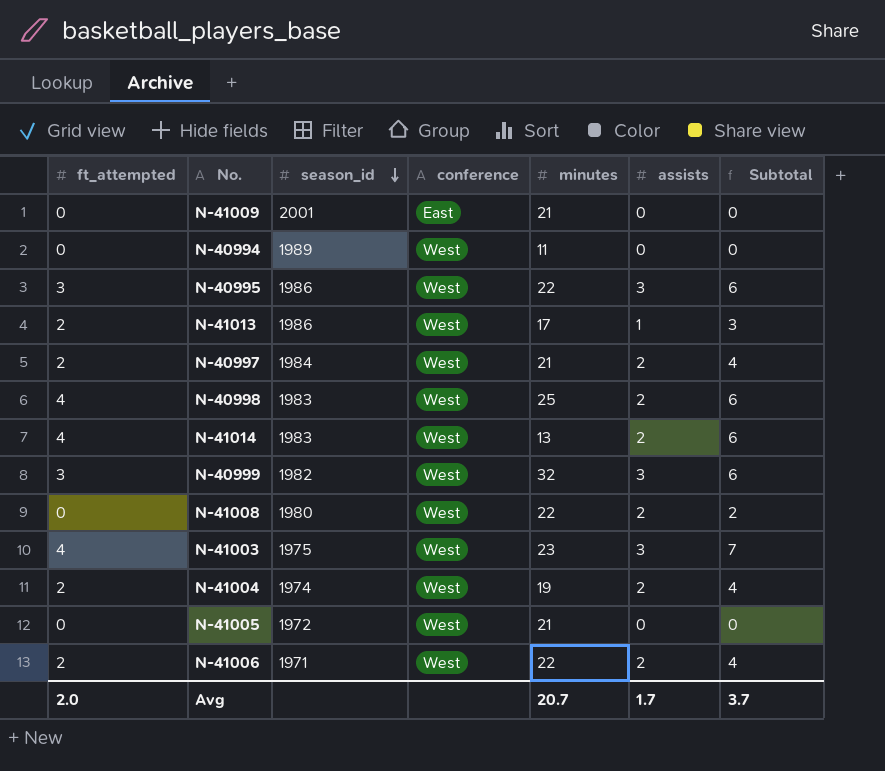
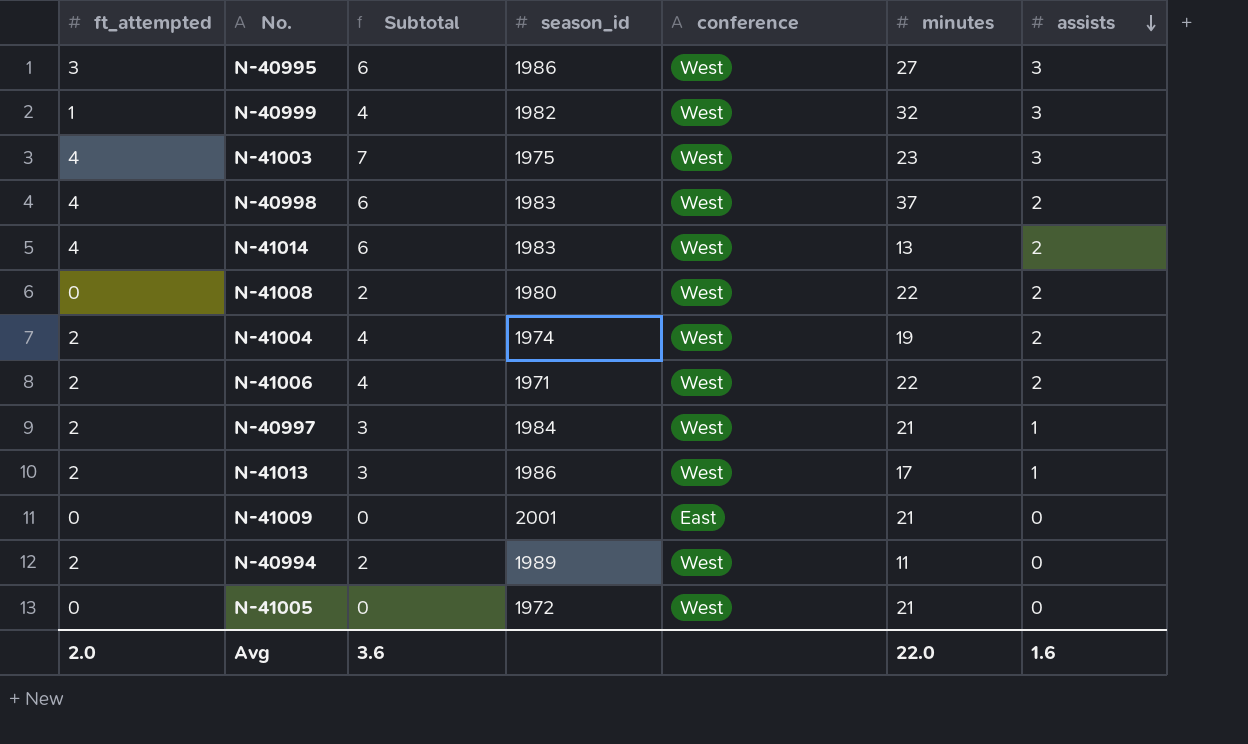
row order: season_id descending -> assists descending
column Subtotal | position: 7 -> 3
N-40995 | minutes: 22 -> 27
N-40999 | ft_attempted: 3 -> 1
N-40999 | Subtotal: 6 -> 4
N-40998 | minutes: 25 -> 37
N-40997 | Subtotal: 4 -> 3
N-40997 | assists: 2 -> 1
N-40994 | ft_attempted: 0 -> 2
N-40994 | Subtotal: 0 -> 2
Avg | Subtotal: 3.7 -> 3.6
Avg | minutes: 20.7 -> 22.0
Avg | assists: 1.7 -> 1.6

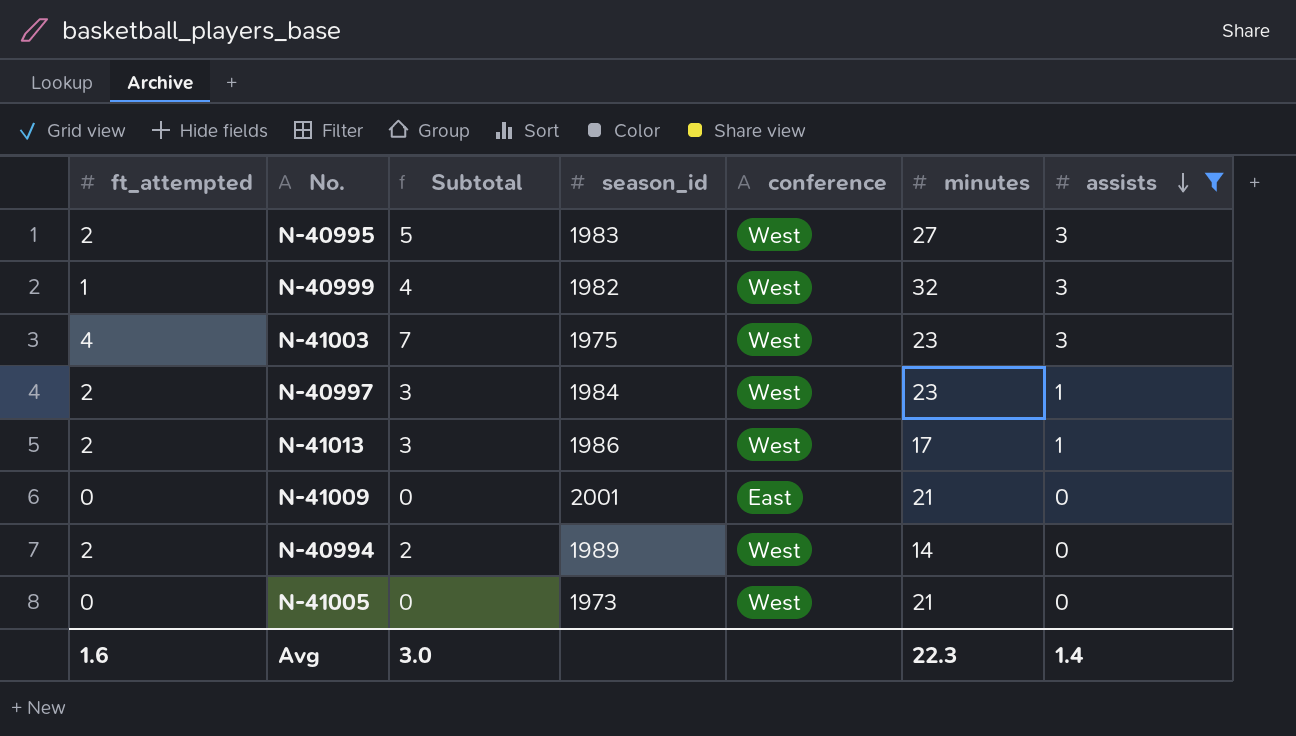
filter: none -> assists != 2
N-40995 | ft_attempted: 3 -> 2
N-40995 | Subtotal: 6 -> 5
N-40995 | season_id: 1986 -> 1983
N-40997 | minutes: 21 -> 23
N-40994 | minutes: 11 -> 14
N-41005 | season_id: 1972 -> 1973
Avg | ft_attempted: 2.0 -> 1.6
Avg | Subtotal: 3.6 -> 3.0
Avg | minutes: 22.0 -> 22.3
Avg | assists: 1.6 -> 1.4

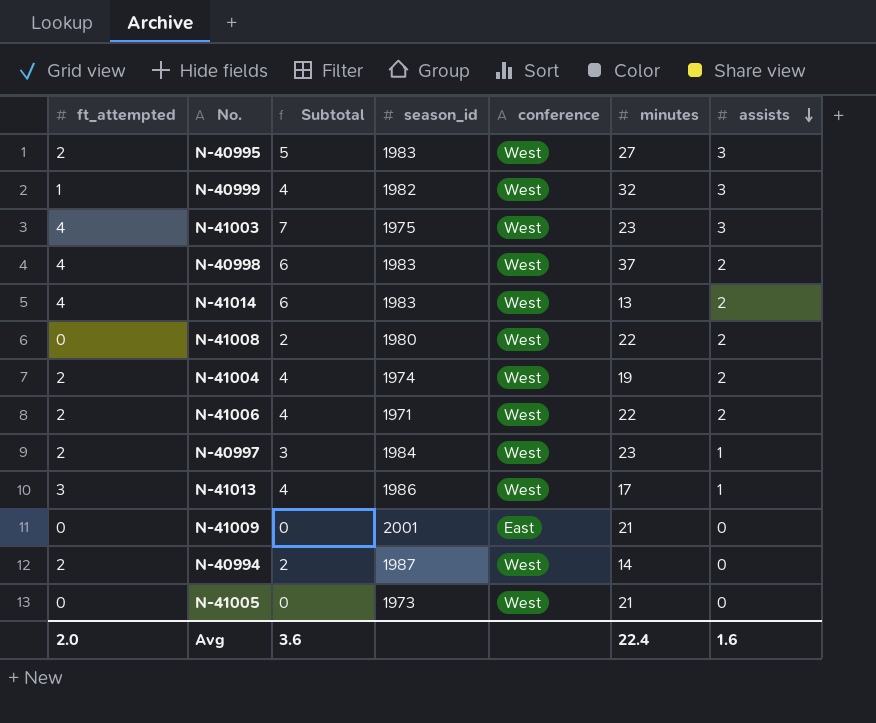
filter: assists != 2 -> none
N-41013 | ft_attempted: 2 -> 3
N-41013 | Subtotal: 3 -> 4
N-40994 | season_id: 1989 -> 1987
Avg | ft_attempted: 1.6 -> 2.0
Avg | Subtotal: 3.0 -> 3.6
Avg | minutes: 22.3 -> 22.4
Avg | assists: 1.4 -> 1.6

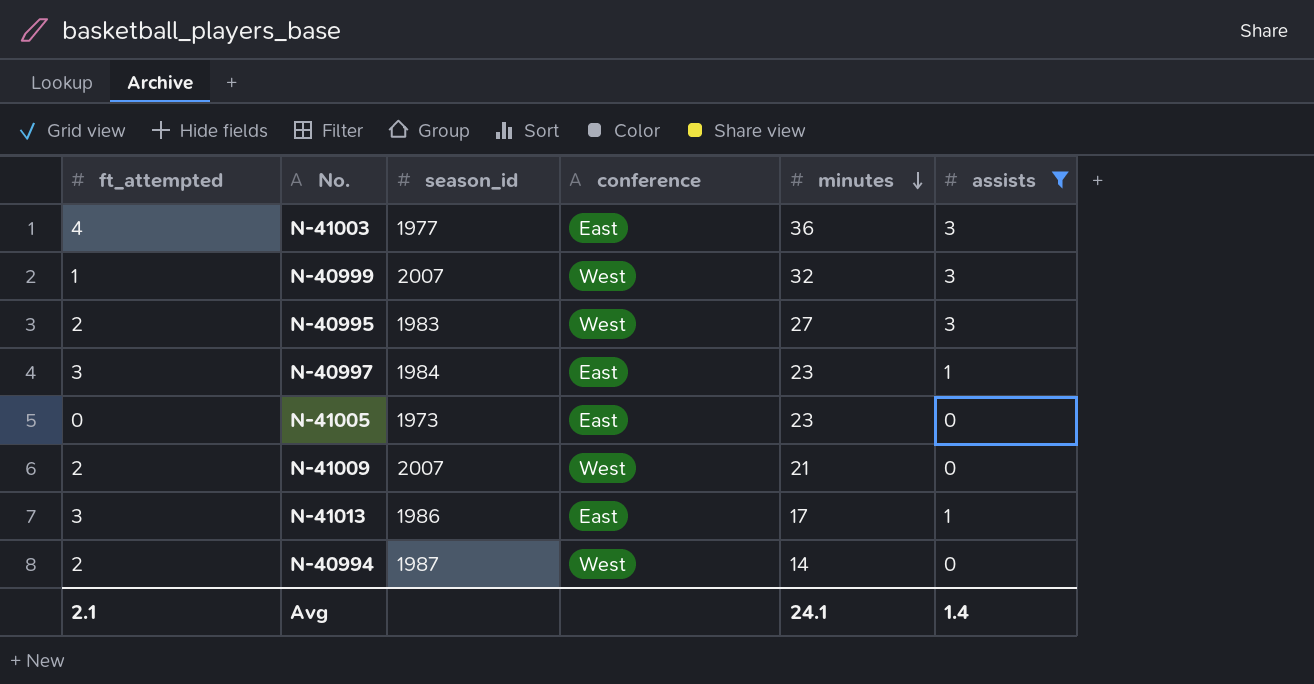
filter: none -> assists != 2
row order: assists descending -> minutes descending
column Subtotal | formula: [ft_attempted] + [assists] -> none
N-41003 | season_id: 1975 -> 1977
N-41003 | conference: West -> East
N-41003 | minutes: 23 -> 36
N-40999 | season_id: 1982 -> 2007
N-40997 | ft_attempted: 2 -> 3
N-40997 | conference: West -> East
N-41005 | conference: West -> East
N-41005 | minutes: 21 -> 23
N-41009 | ft_attempted: 0 -> 2
N-41009 | season_id: 2001 -> 2007
N-41009 | conference: East -> West
N-41013 | conference: West -> East
Avg | ft_attempted: 2.0 -> 2.1
Avg | minutes: 22.4 -> 24.1
Avg | assists: 1.6 -> 1.4

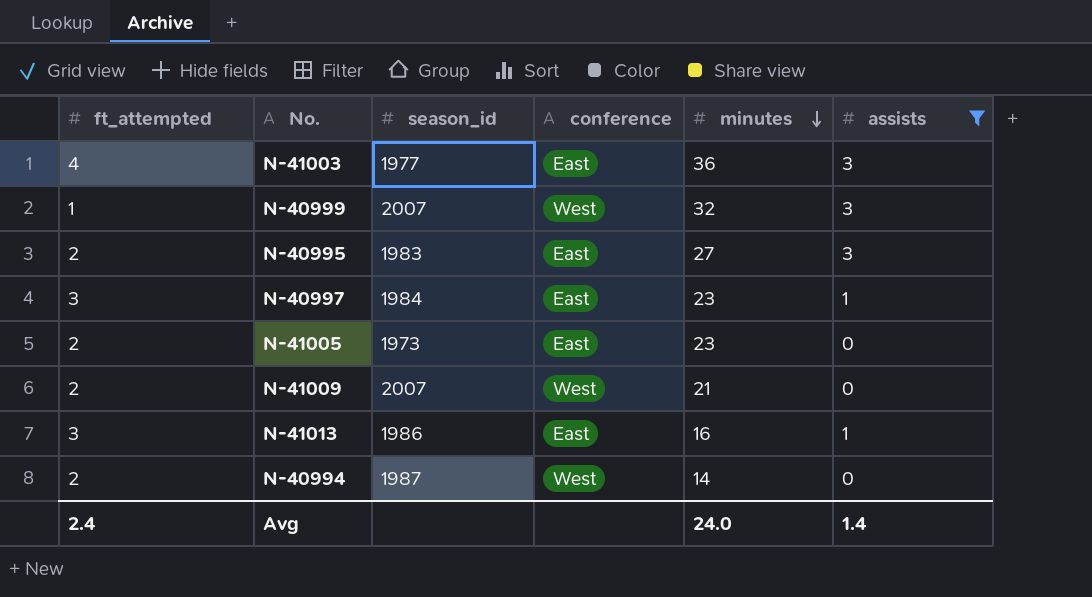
N-40995 | conference: West -> East
N-41005 | ft_attempted: 0 -> 2
N-41013 | minutes: 17 -> 16
Avg | ft_attempted: 2.1 -> 2.4
Avg | minutes: 24.1 -> 24.0

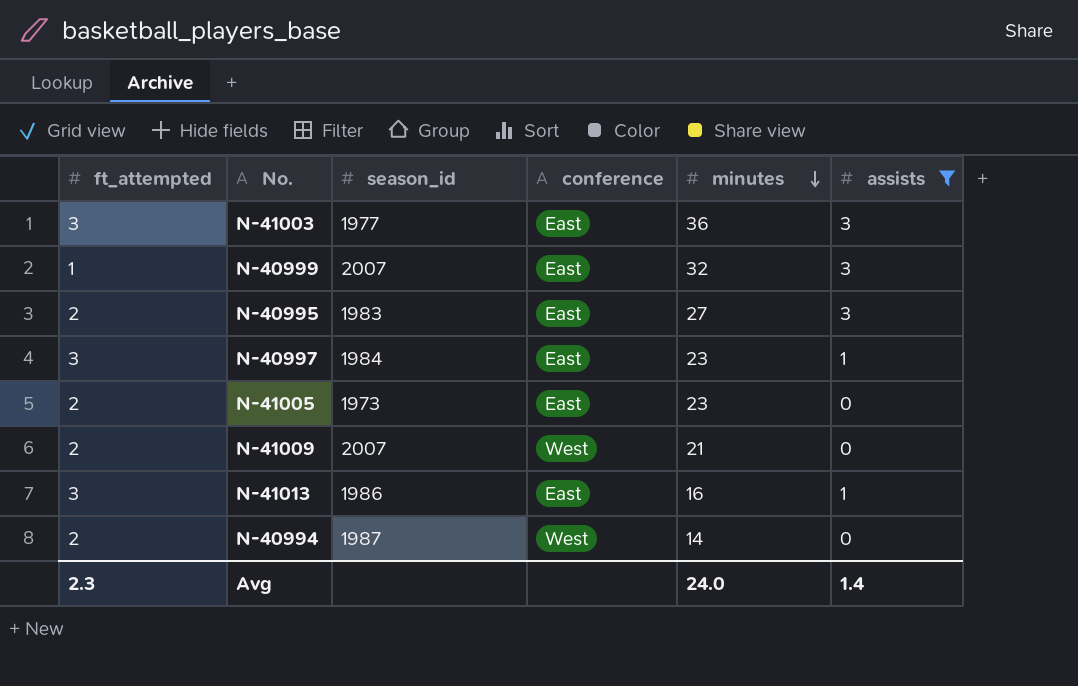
N-41003 | ft_attempted: 4 -> 3
N-40999 | conference: West -> East
Avg | ft_attempted: 2.4 -> 2.3

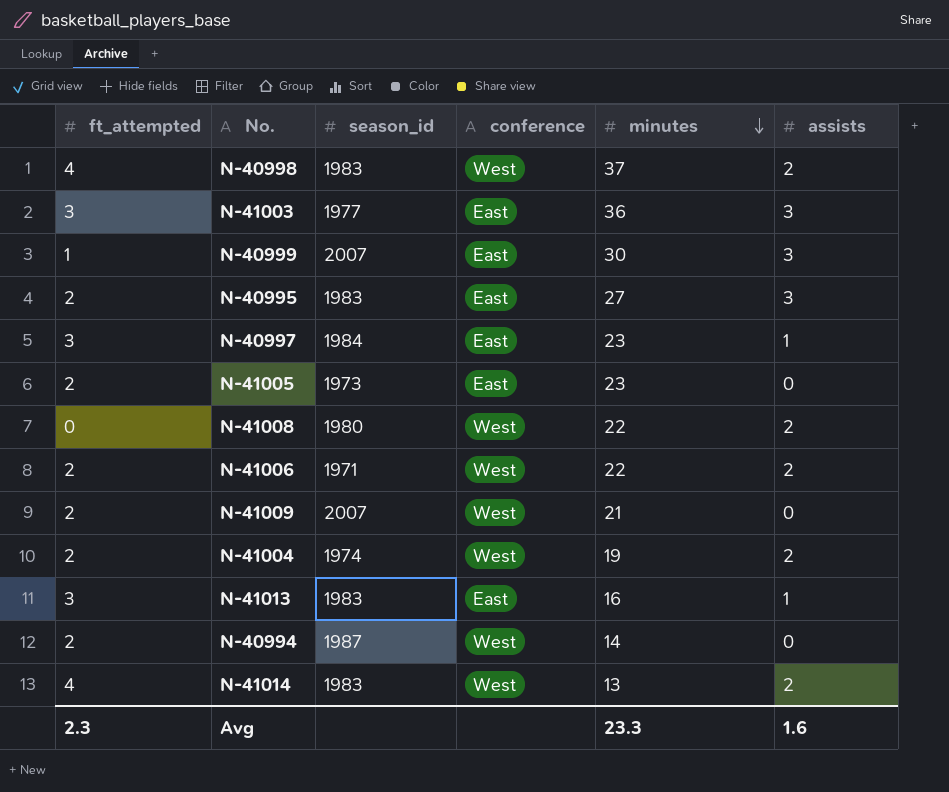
filter: assists != 2 -> none
N-40999 | minutes: 32 -> 30
N-41013 | season_id: 1986 -> 1983
Avg | minutes: 24.0 -> 23.3
Avg | assists: 1.4 -> 1.6

